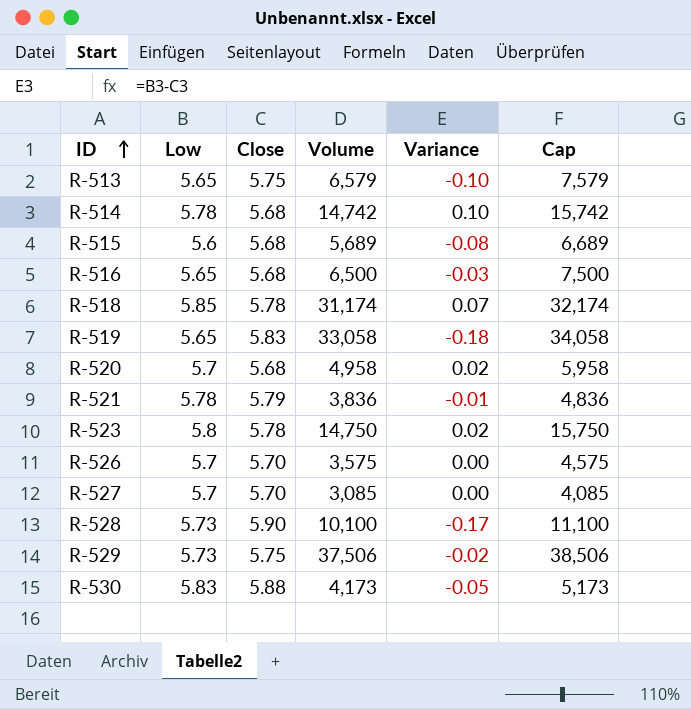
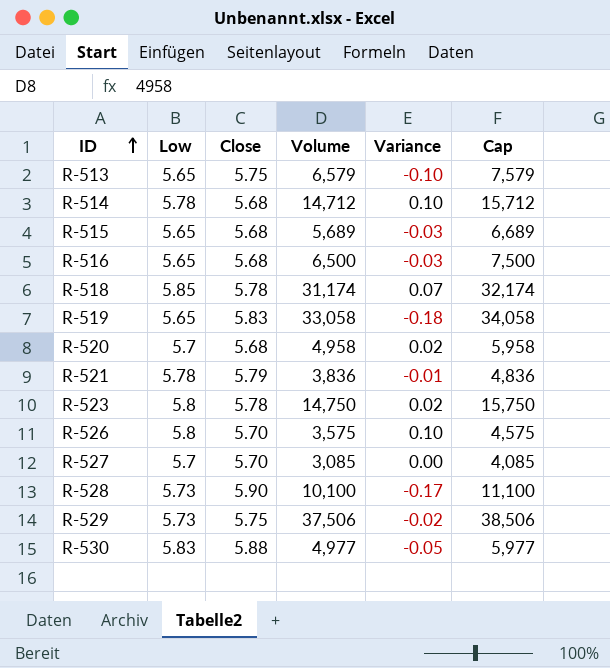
R-514 | Volume: 14,742 -> 14,712
R-514 | Cap: 15,742 -> 15,712
R-515 | Low: 5.6 -> 5.65
R-515 | Variance: -0.08 -> -0.03
R-526 | Low: 5.7 -> 5.8
R-526 | Variance: 0.00 -> 0.10
R-530 | Volume: 4,173 -> 4,977
R-530 | Cap: 5,173 -> 5,977

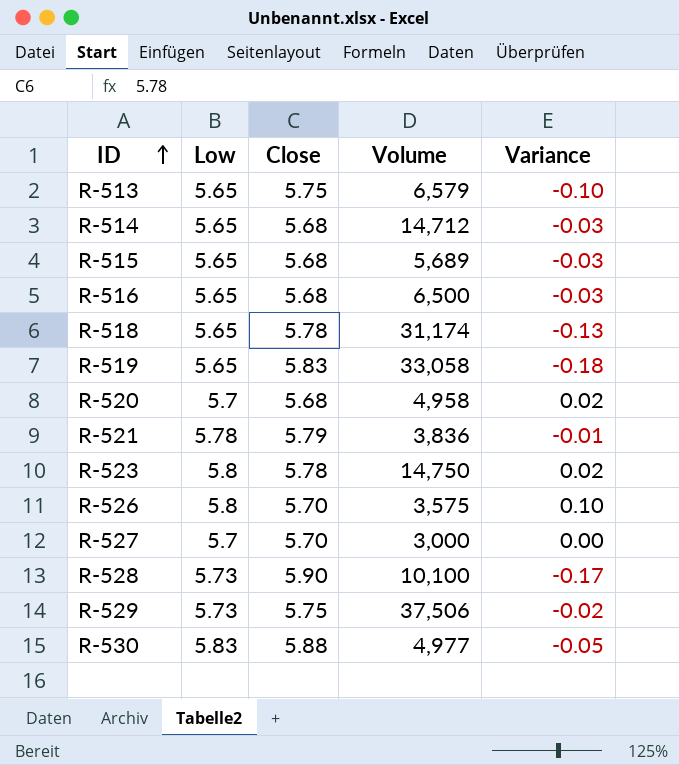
column Cap | formula: [Volume] + 1000 -> none
R-514 | Low: 5.78 -> 5.65
R-514 | Variance: 0.10 -> -0.03
R-518 | Low: 5.85 -> 5.65
R-518 | Variance: 0.07 -> -0.13
R-527 | Volume: 3,085 -> 3,000

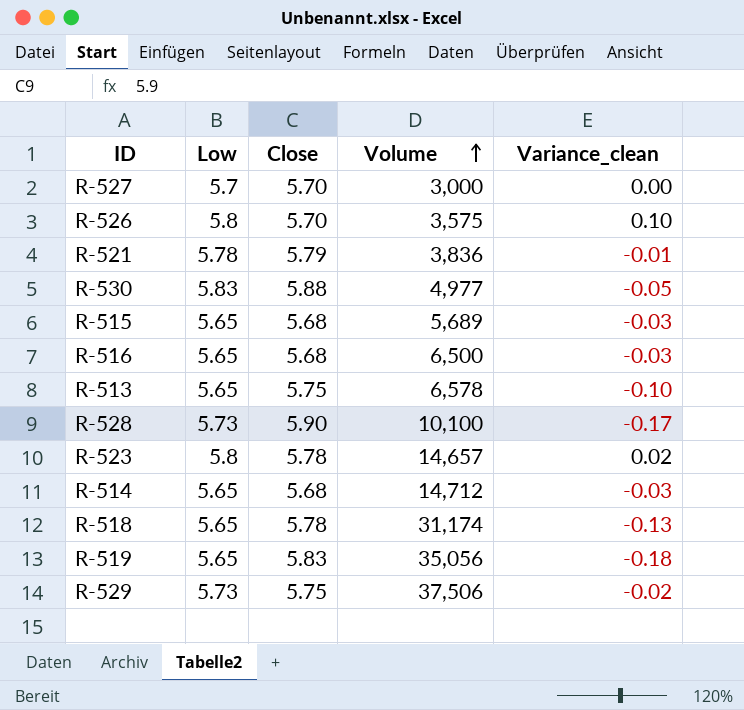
row order: ID ascending -> Volume ascending
column name: Variance -> Variance_clean
row R-520: 5.7 | 5.68 | 4,958 | 0.02 -> none
R-513 | Volume: 6,579 -> 6,578
R-523 | Volume: 14,750 -> 14,657
R-519 | Volume: 33,058 -> 35,056

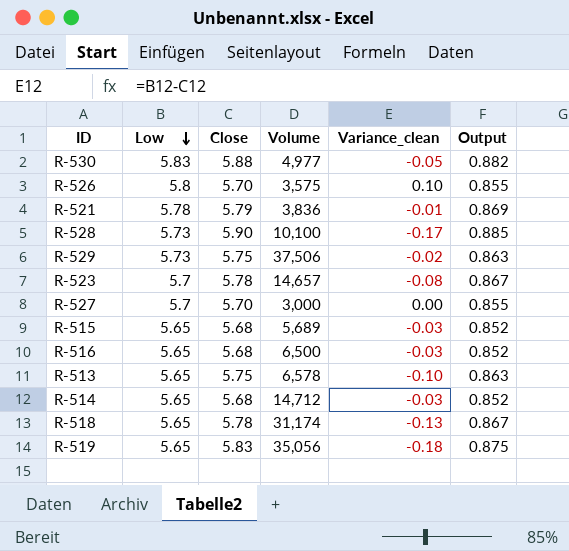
row order: Volume ascending -> Low descending
column Output | formula: none -> [Close] * 0.15
R-523 | Low: 5.8 -> 5.7
R-523 | Variance_clean: 0.02 -> -0.08

